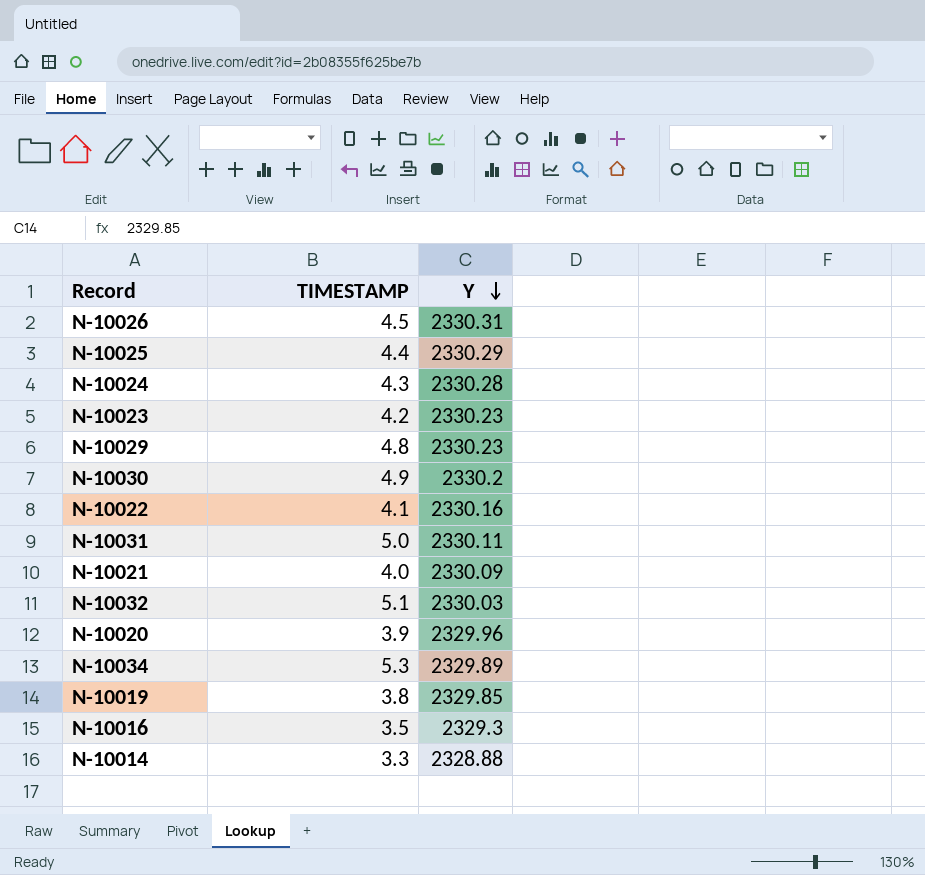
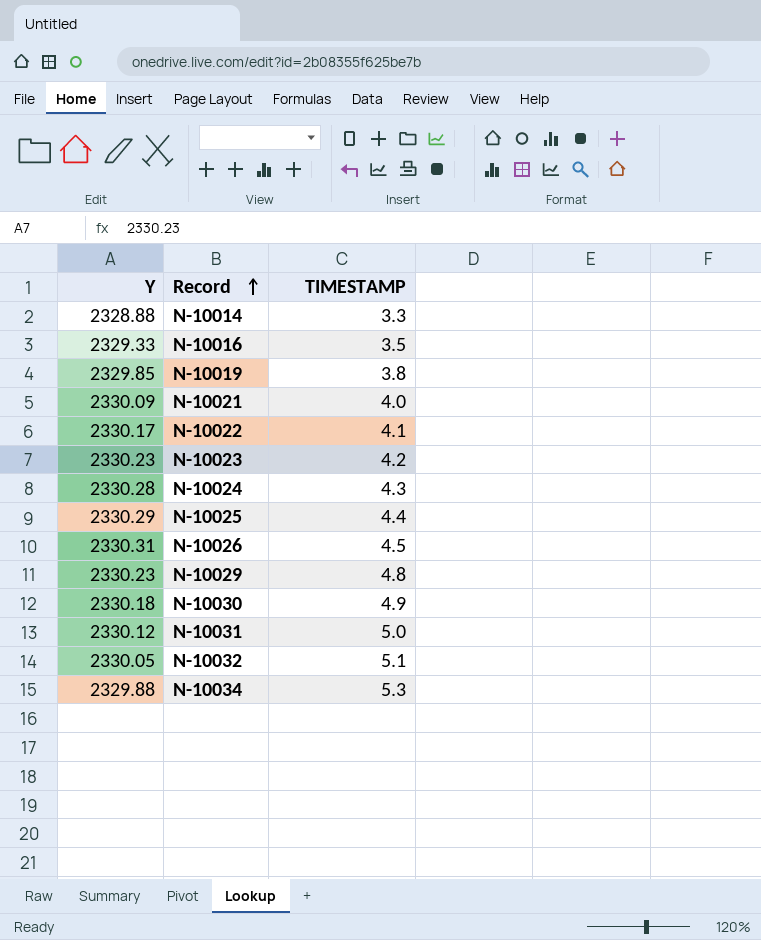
row order: Y descending -> Record ascending
column Y | position: 3 -> 1
row N-10020: 3.9 | 2329.96 -> none
N-10016 | Y: 2329.3 -> 2329.33
N-10022 | Y: 2330.16 -> 2330.17
N-10030 | Y: 2330.2 -> 2330.18
N-10031 | Y: 2330.11 -> 2330.12
N-10032 | Y: 2330.03 -> 2330.05
N-10034 | Y: 2329.89 -> 2329.88

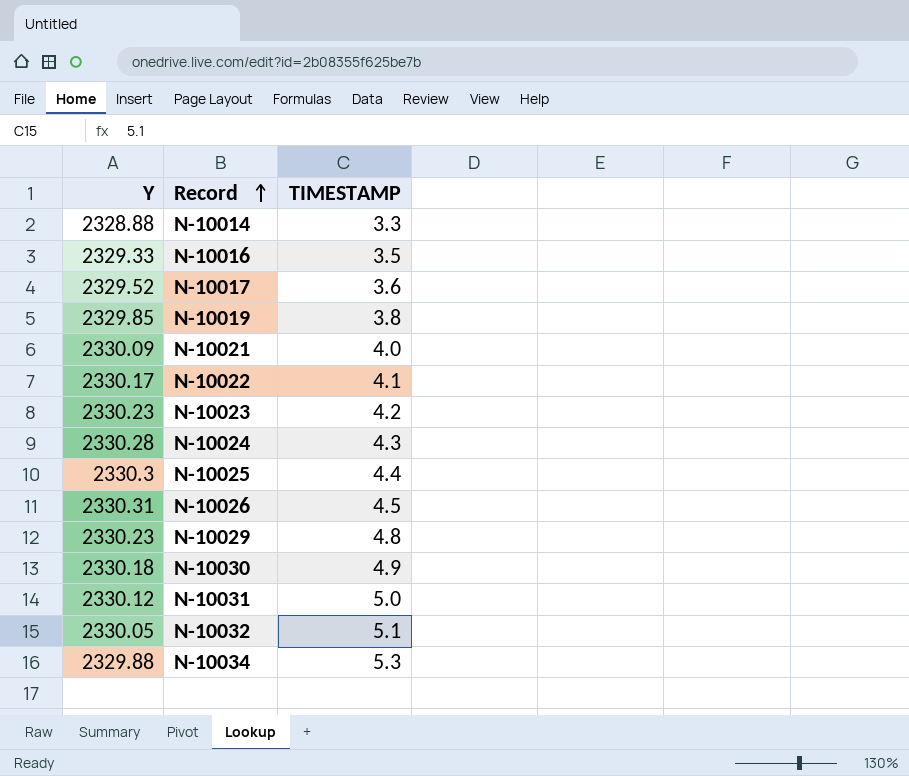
row N-10017: none -> 2329.52 | 3.6
N-10025 | Y: 2330.29 -> 2330.3

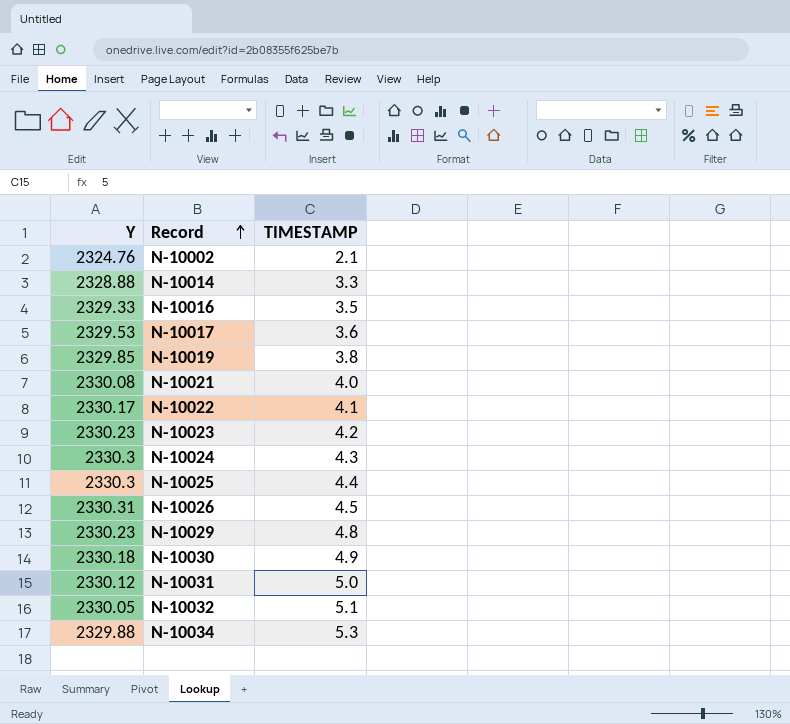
row N-10002: none -> 2324.76 | 2.1
N-10017 | Y: 2329.52 -> 2329.53
N-10021 | Y: 2330.09 -> 2330.08
N-10024 | Y: 2330.28 -> 2330.3

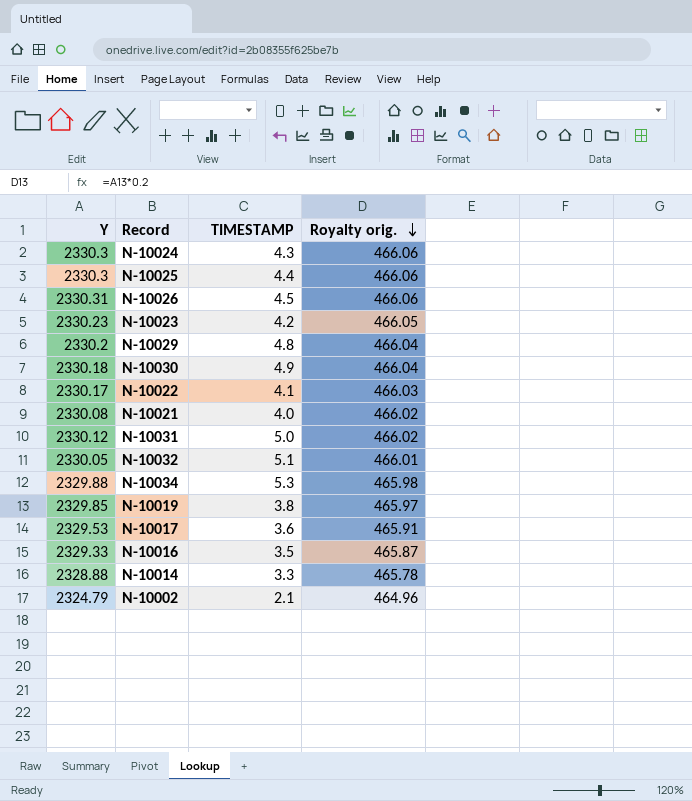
row order: Record ascending -> Royalty orig. descending
column Royalty orig. | formula: none -> [Y] * 0.2
N-10029 | Y: 2330.23 -> 2330.2
N-10002 | Y: 2324.76 -> 2324.79

